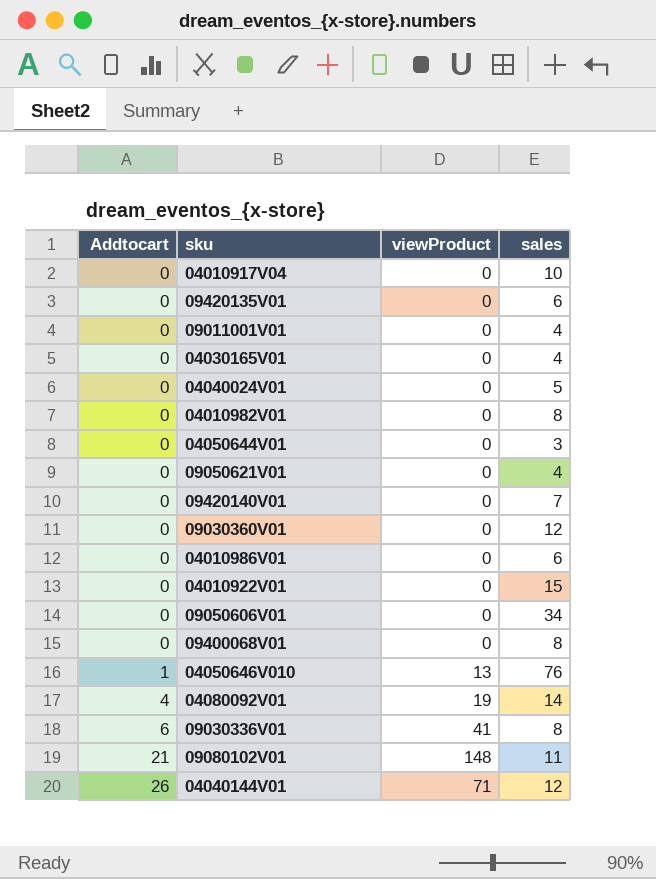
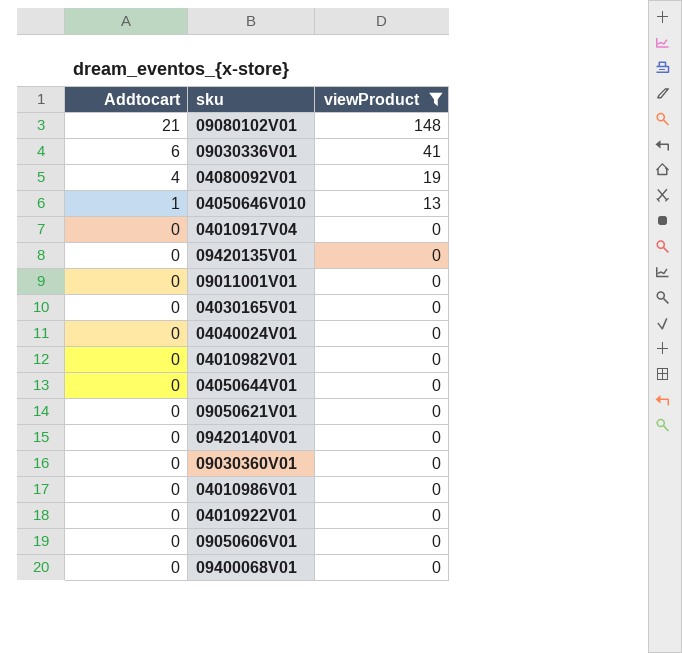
filter: none -> viewProduct != 71
row order: Addtocart ascending -> Addtocart descending
column sales | position: 4 -> none

